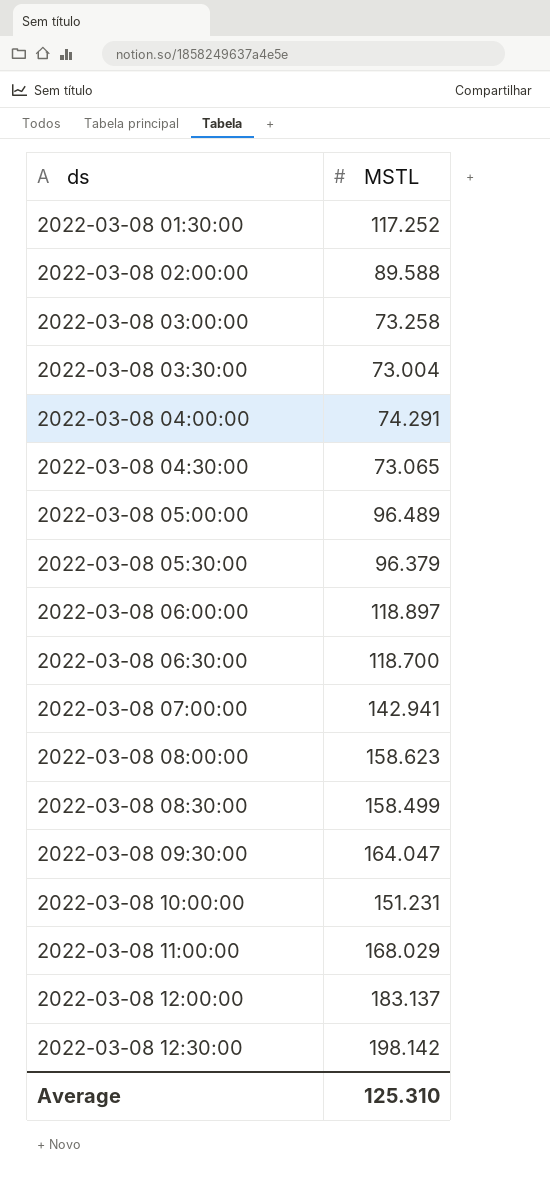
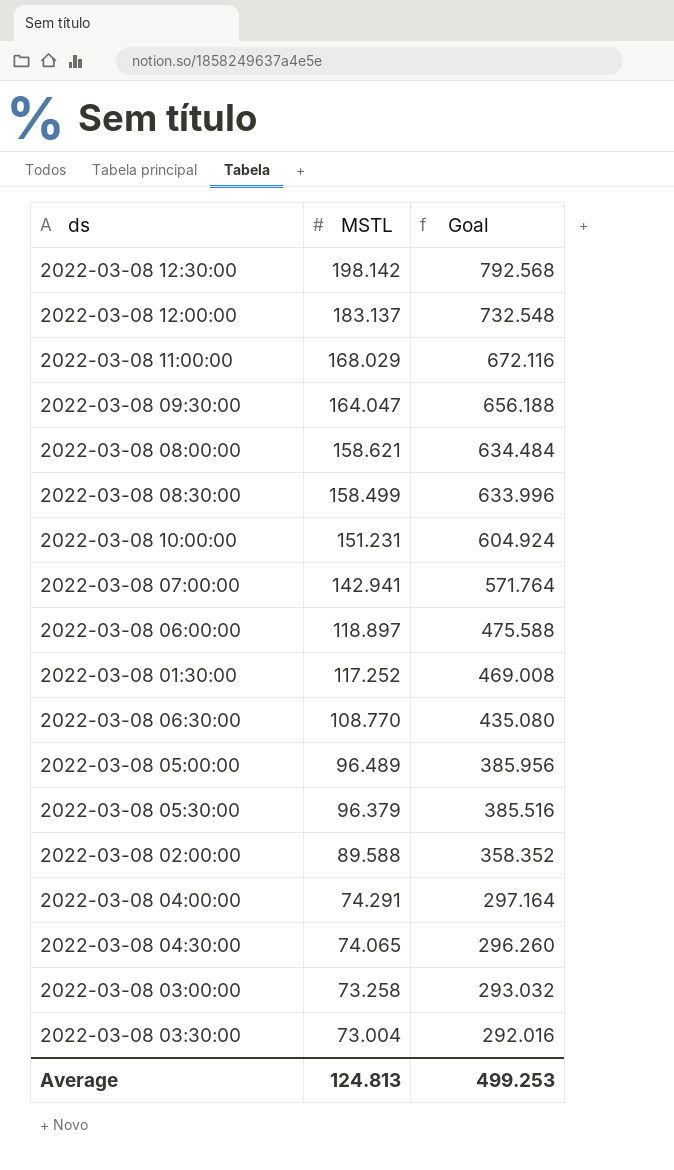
row order: ds ascending -> MSTL descending
column Goal | formula: none -> [MSTL] * 4
2022-03-08 08:00:00 | MSTL: 158.623 -> 158.621
2022-03-08 06:30:00 | MSTL: 118.700 -> 108.770
2022-03-08 04:30:00 | MSTL: 73.065 -> 74.065
Average | MSTL: 125.310 -> 124.813

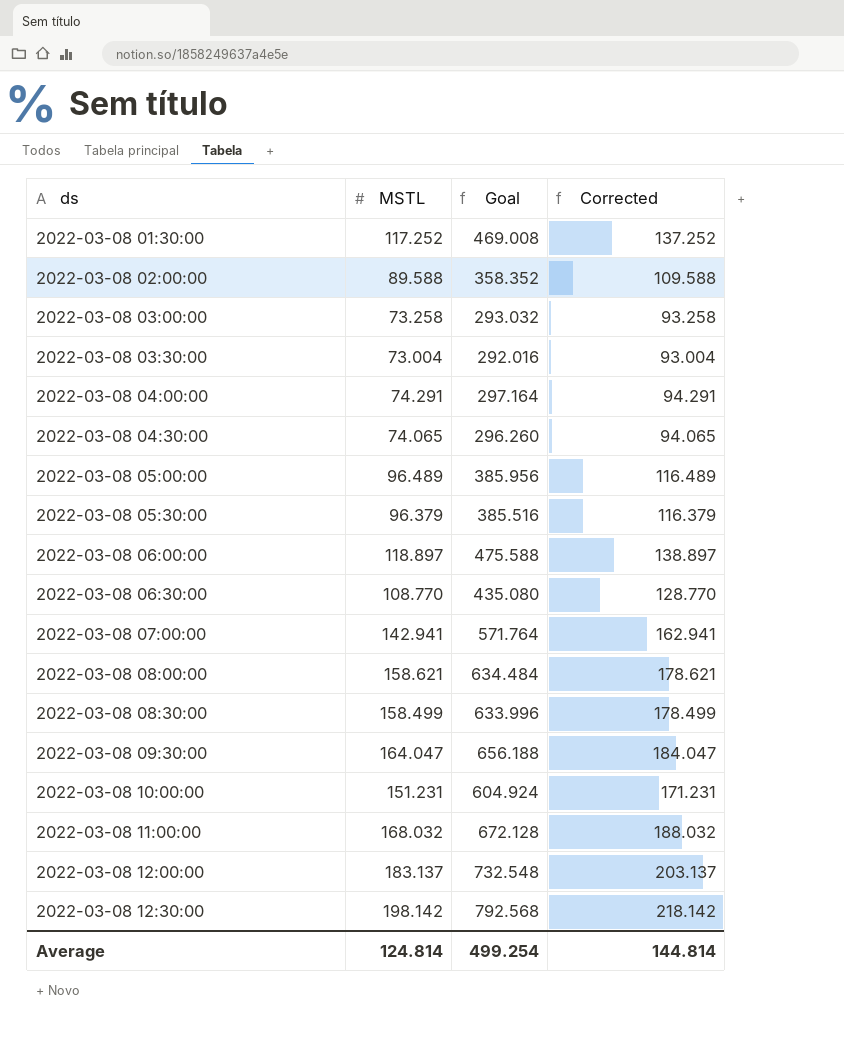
row order: MSTL descending -> ds ascending
column Corrected | formula: none -> [MSTL] + 20
2022-03-08 11:00:00 | MSTL: 168.029 -> 168.032
2022-03-08 11:00:00 | Goal: 672.116 -> 672.128
Average | MSTL: 124.813 -> 124.814
Average | Goal: 499.253 -> 499.254

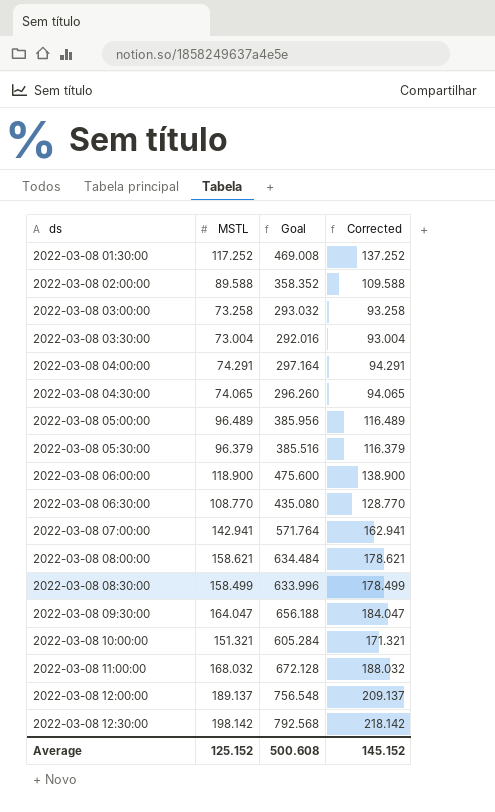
2022-03-08 06:00:00 | MSTL: 118.897 -> 118.900
2022-03-08 06:00:00 | Goal: 475.588 -> 475.600
2022-03-08 06:00:00 | Corrected: 138.897 -> 138.900
2022-03-08 10:00:00 | MSTL: 151.231 -> 151.321
2022-03-08 10:00:00 | Goal: 604.924 -> 605.284
2022-03-08 10:00:00 | Corrected: 171.231 -> 171.321
2022-03-08 12:00:00 | MSTL: 183.137 -> 189.137
2022-03-08 12:00:00 | Goal: 732.548 -> 756.548
2022-03-08 12:00:00 | Corrected: 203.137 -> 209.137
Average | MSTL: 124.814 -> 125.152
Average | Goal: 499.254 -> 500.608
Average | Corrected: 144.814 -> 145.152

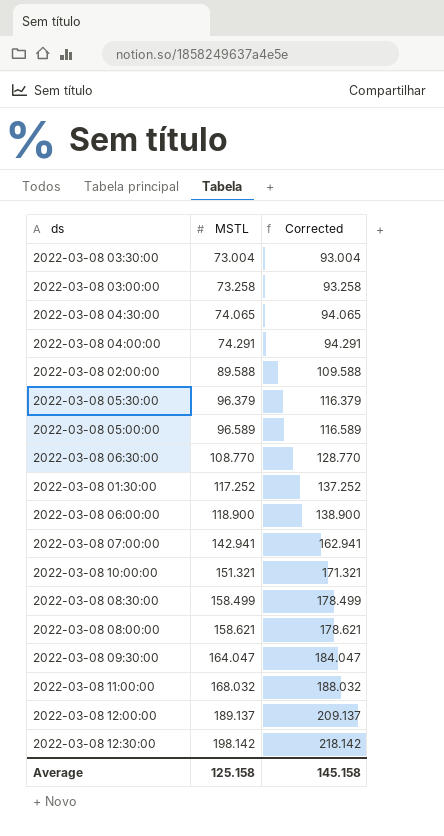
row order: ds ascending -> MSTL ascending
column Goal | formula: [MSTL] * 4 -> none
2022-03-08 05:00:00 | MSTL: 96.489 -> 96.589
2022-03-08 05:00:00 | Corrected: 116.489 -> 116.589
Average | MSTL: 125.152 -> 125.158
Average | Corrected: 145.152 -> 145.158

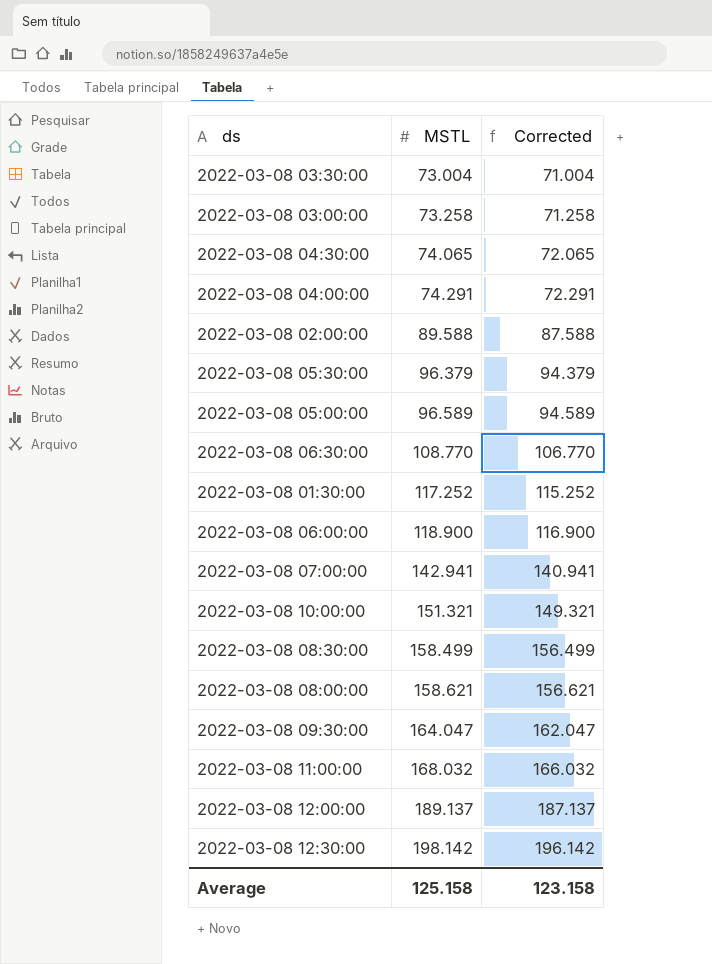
column Corrected | formula: [MSTL] + 20 -> [MSTL] - 2
Average | Corrected: 145.158 -> 123.158

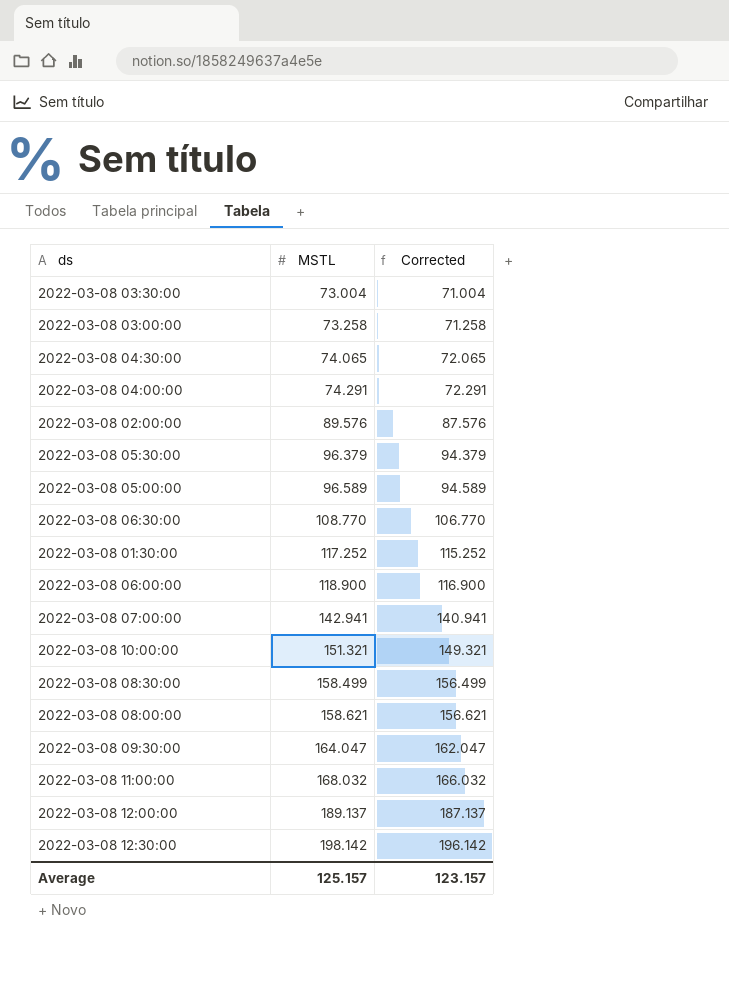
2022-03-08 02:00:00 | MSTL: 89.588 -> 89.576
2022-03-08 02:00:00 | Corrected: 87.588 -> 87.576
Average | MSTL: 125.158 -> 125.157
Average | Corrected: 123.158 -> 123.157

